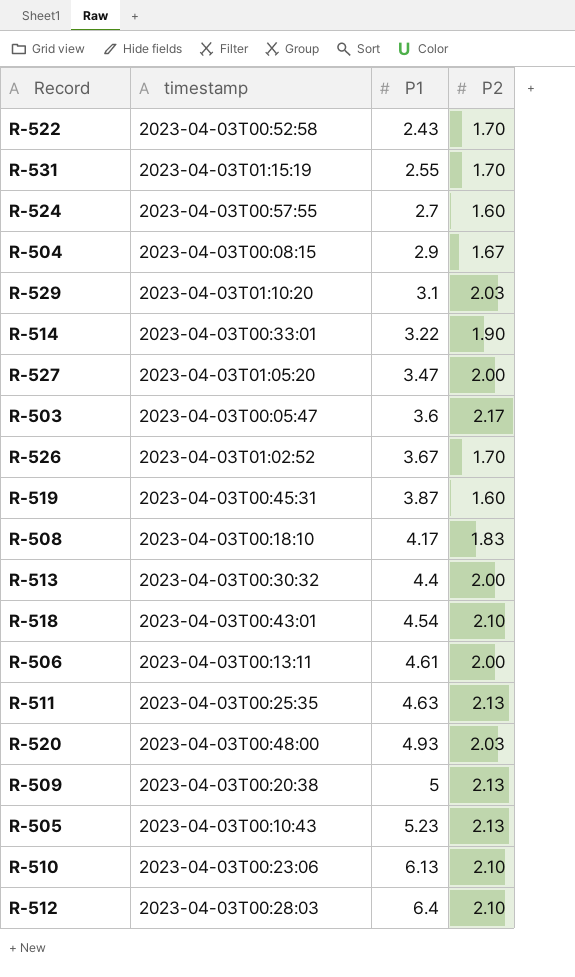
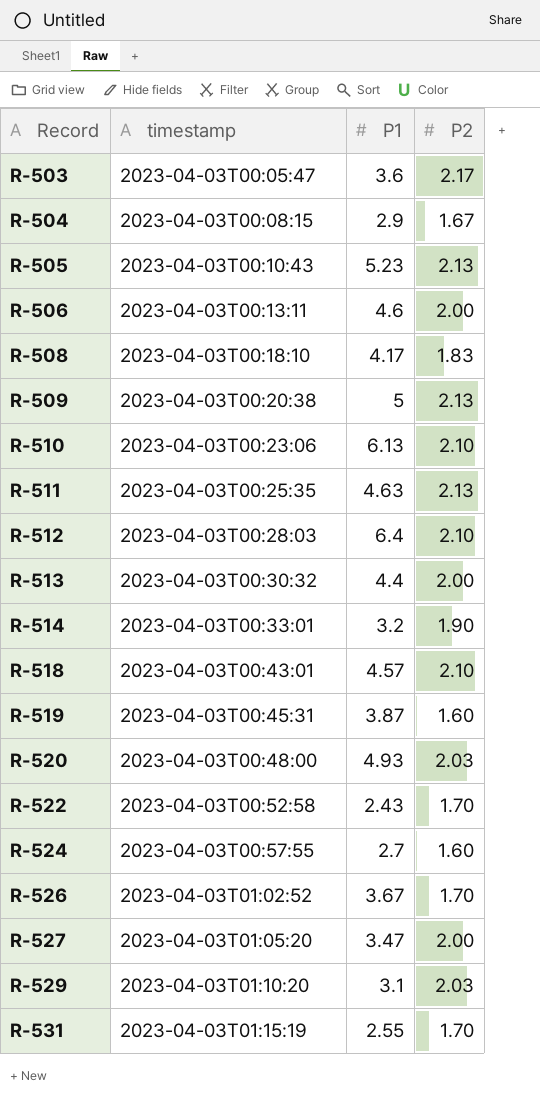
row order: P1 ascending -> Record ascending
R-506 | P1: 4.61 -> 4.6
R-514 | P1: 3.22 -> 3.2
R-518 | P1: 4.54 -> 4.57

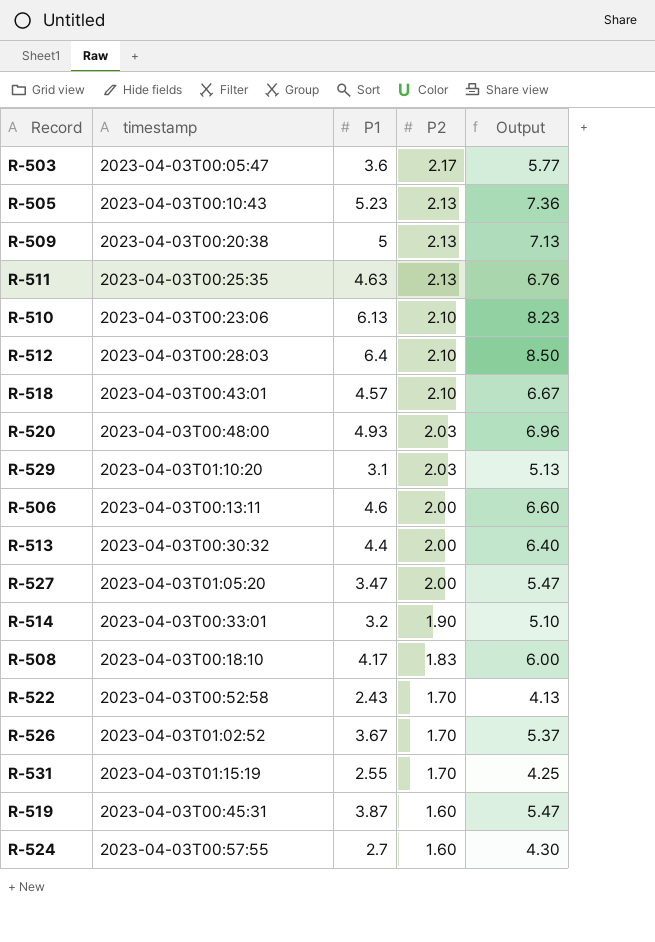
row order: Record ascending -> P2 descending
column Output | formula: none -> [P1] + [P2]
row R-504: 2023-04-03T00:08:15 | 2.9 | 1.67 -> none

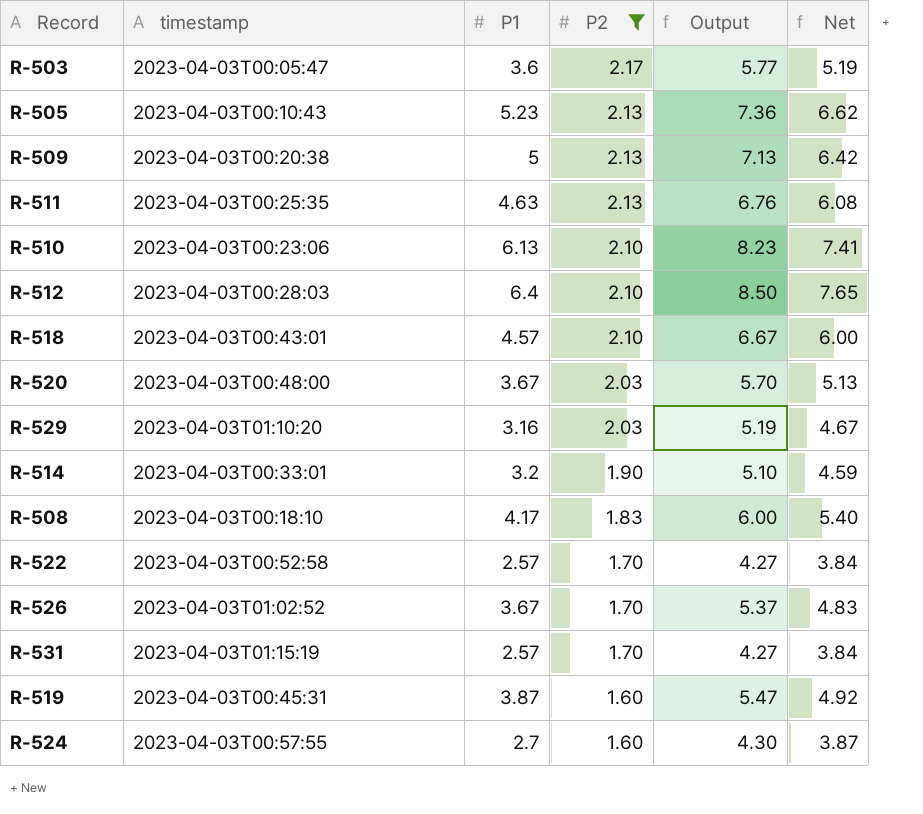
filter: none -> P2 != 2.00
column Net | formula: none -> [Output] * 0.9
R-520 | P1: 4.93 -> 3.67
R-520 | Output: 6.96 -> 5.70
R-529 | P1: 3.1 -> 3.16
R-529 | Output: 5.13 -> 5.19
R-522 | P1: 2.43 -> 2.57
R-522 | Output: 4.13 -> 4.27
R-531 | P1: 2.55 -> 2.57
R-531 | Output: 4.25 -> 4.27

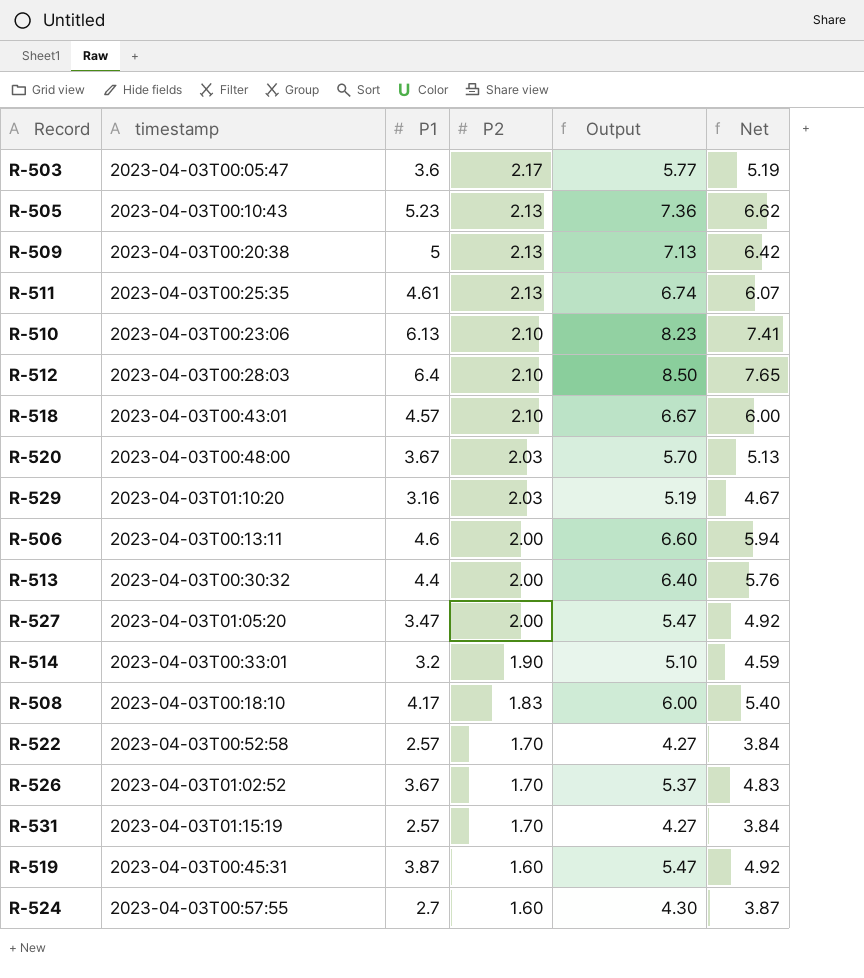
filter: P2 != 2.00 -> none
R-511 | P1: 4.63 -> 4.61
R-511 | Output: 6.76 -> 6.74
R-511 | Net: 6.08 -> 6.07

